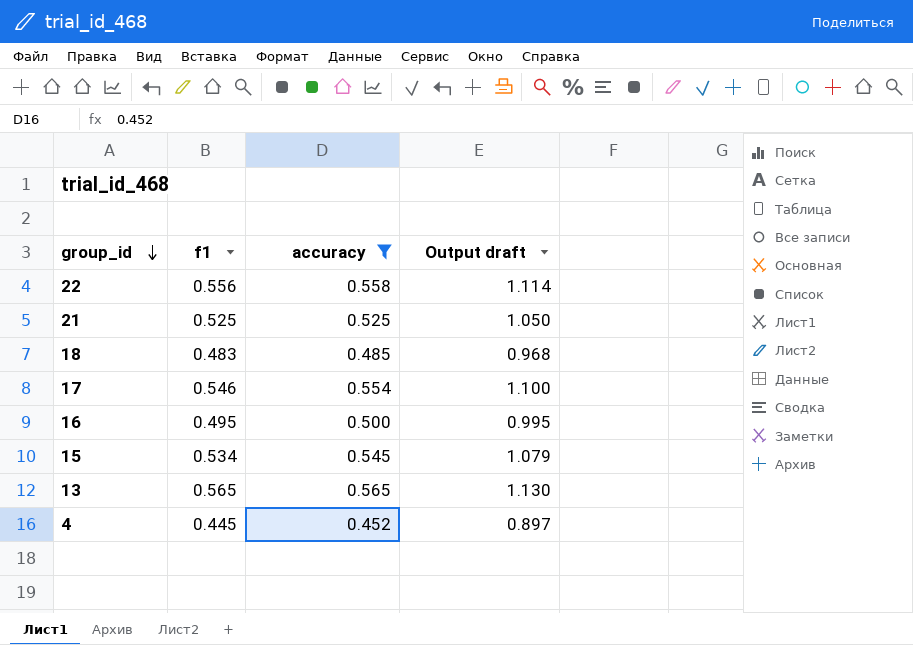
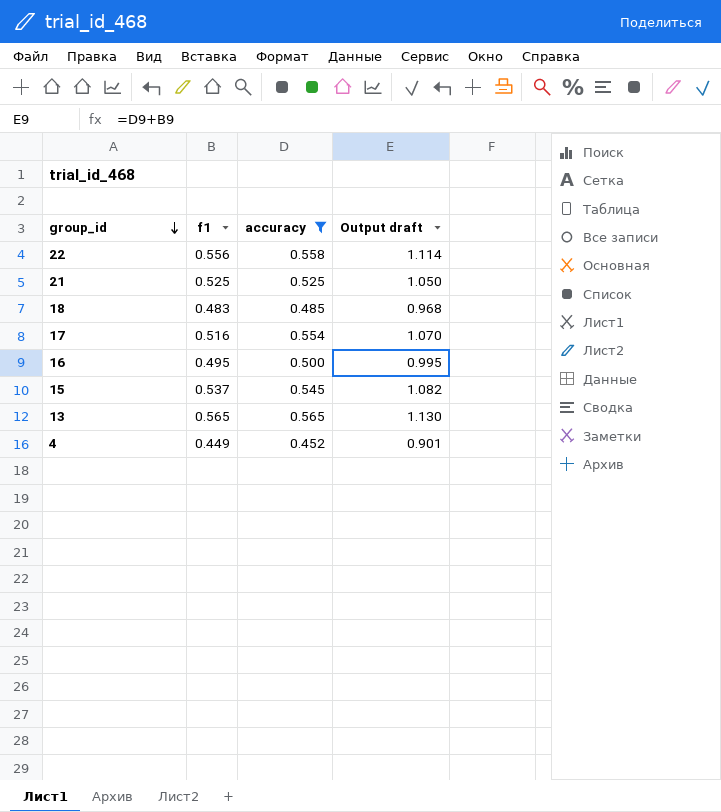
17 | f1: 0.546 -> 0.516
17 | Output draft: 1.100 -> 1.070
15 | f1: 0.534 -> 0.537
15 | Output draft: 1.079 -> 1.082
4 | f1: 0.445 -> 0.449
4 | Output draft: 0.897 -> 0.901

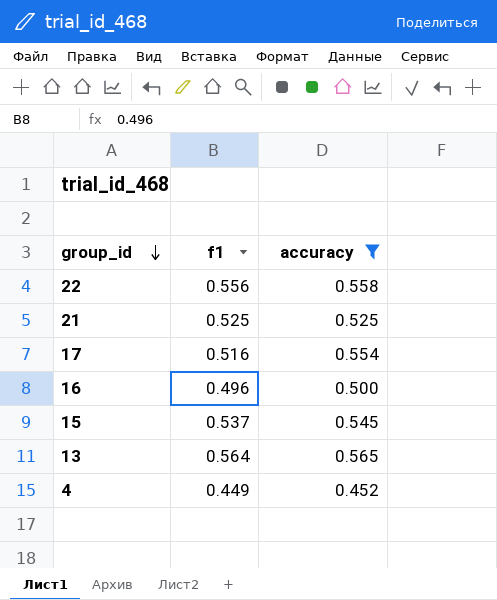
column Output draft | formula: [f1] + [accuracy] -> none
row 18: 0.483 | 0.485 | 0.968 -> none
16 | f1: 0.495 -> 0.496
13 | f1: 0.565 -> 0.564

